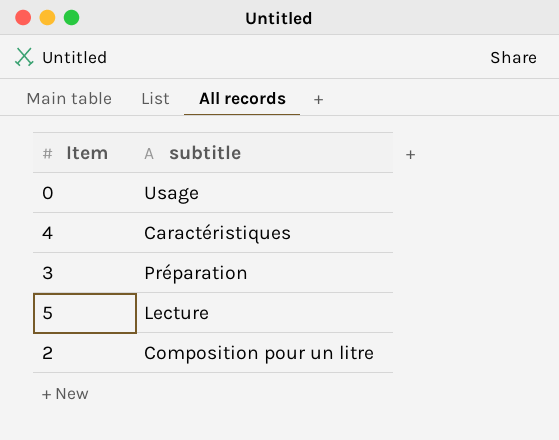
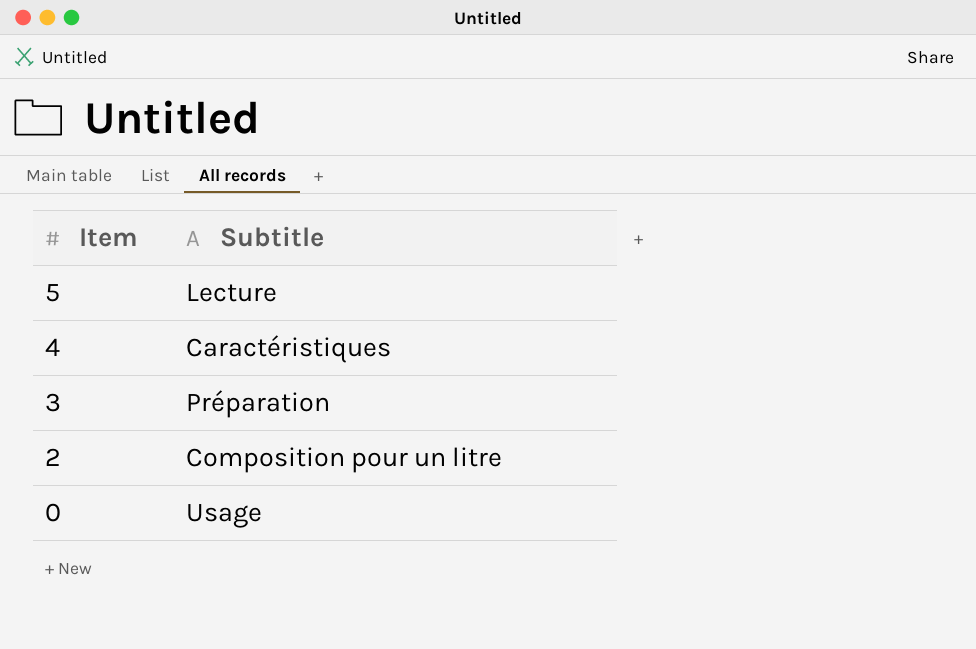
row order: none -> Item descending
column name: subtitle -> Subtitle

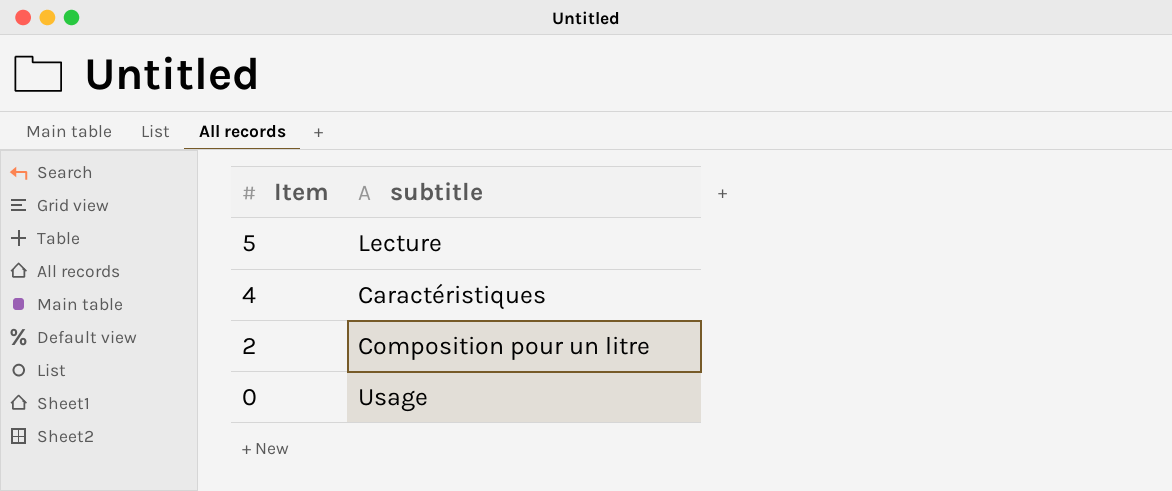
column name: Subtitle -> subtitle
row 3: Préparation -> none

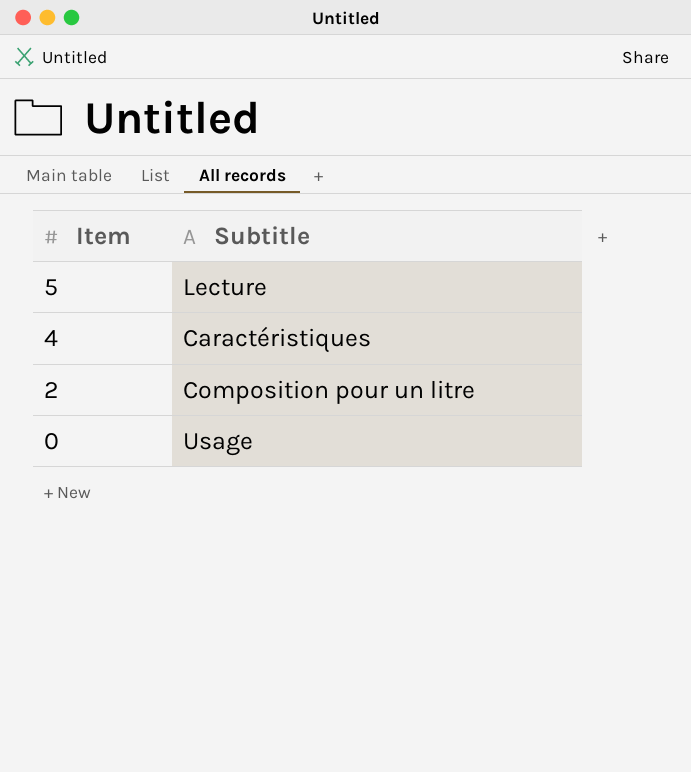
column name: subtitle -> Subtitle

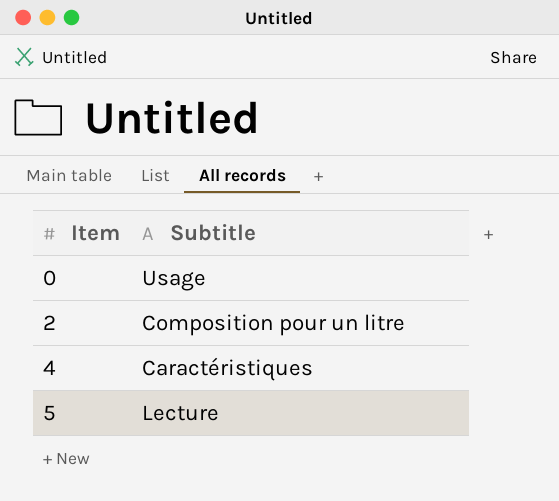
row order: Item descending -> Item ascending

